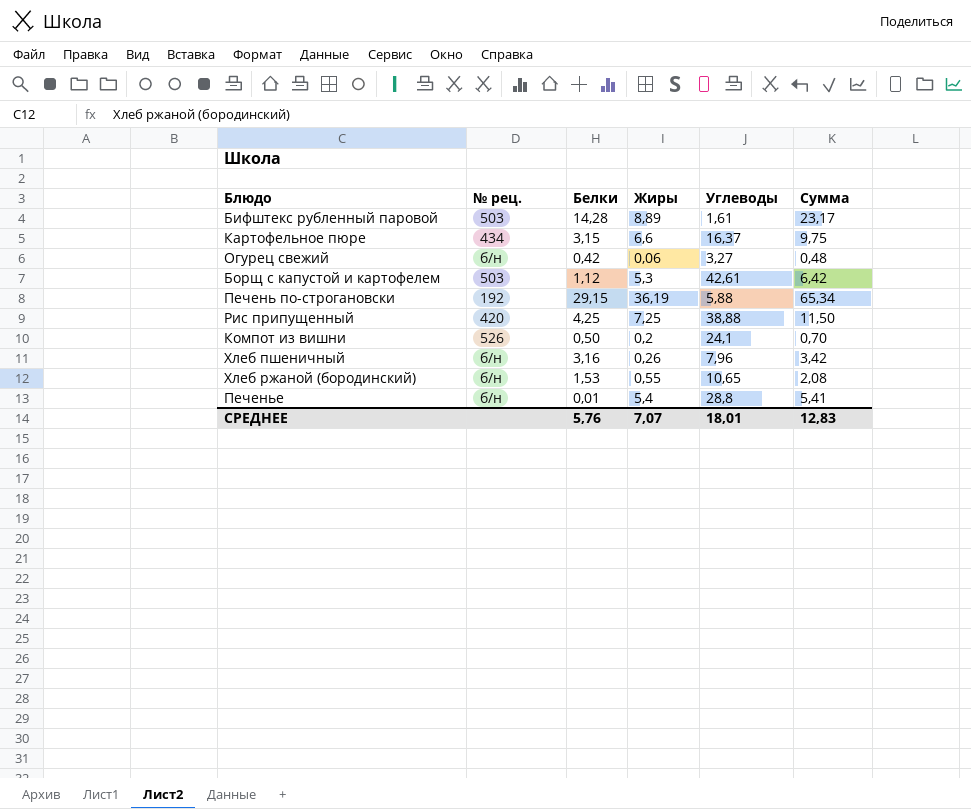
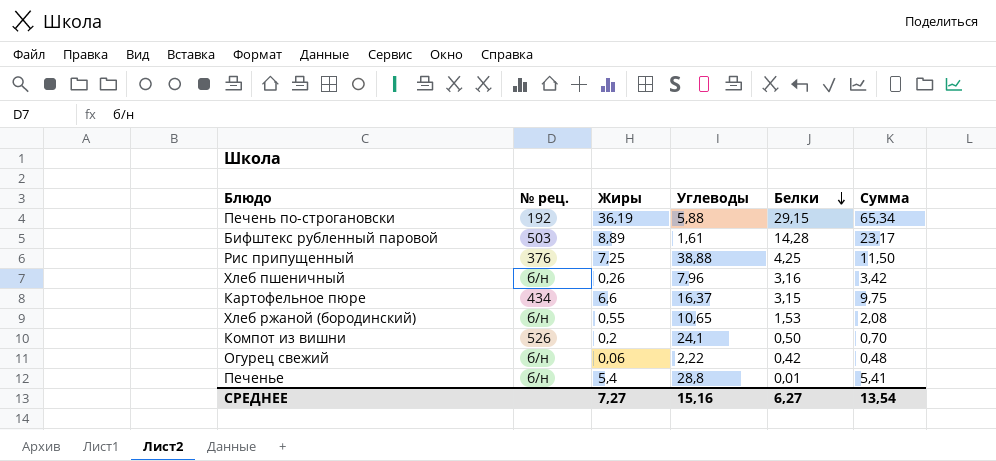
row order: none -> Белки descending
column Белки | position: 3 -> 5
row Борщ с капустой и картофелем: 503 | 1,12 | 5,3 | 42,61 | 6,42 -> none
Рис припущенный | № рец.: 420 -> 376
Огурец свежий | Углеводы: 3,27 -> 2,22
СРЕДНЕЕ | Жиры: 7,07 -> 7,27
СРЕДНЕЕ | Углеводы: 18,01 -> 15,16
СРЕДНЕЕ | Белки: 5,76 -> 6,27
СРЕДНЕЕ | Сумма: 12,83 -> 13,54

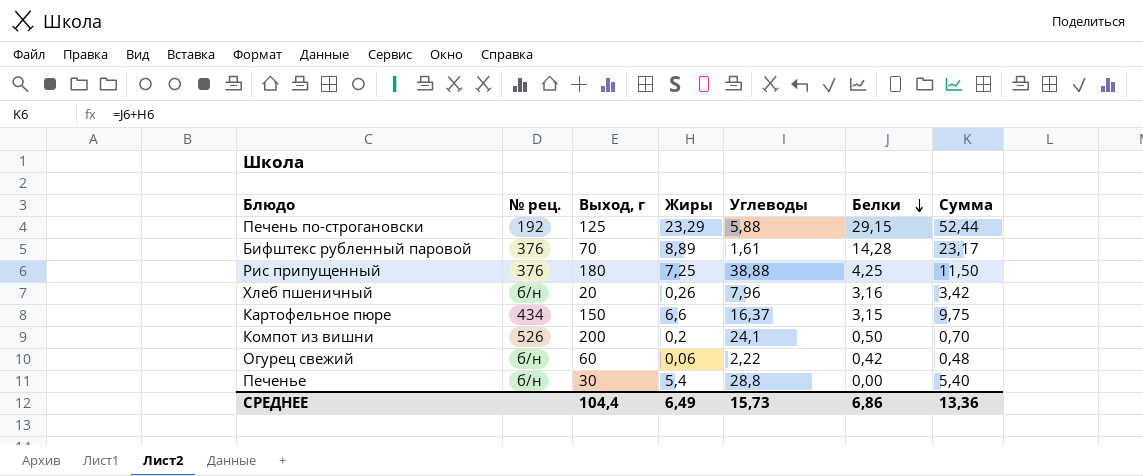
column Выход, г | position: none -> 3
row Хлеб ржаной (бородинский): б/н | 0,55 | 10,65 | 1,53 | 2,08 -> none
Печень по-строгановски | Жиры: 36,19 -> 23,29
Печень по-строгановски | Сумма: 65,34 -> 52,44
Бифштекс рубленный паровой | № рец.: 503 -> 376
Печенье | Белки: 0,01 -> 0,00
Печенье | Сумма: 5,41 -> 5,40
СРЕДНЕЕ | Жиры: 7,27 -> 6,49
СРЕДНЕЕ | Углеводы: 15,16 -> 15,73
СРЕДНЕЕ | Белки: 6,27 -> 6,86
СРЕДНЕЕ | Сумма: 13,54 -> 13,36

